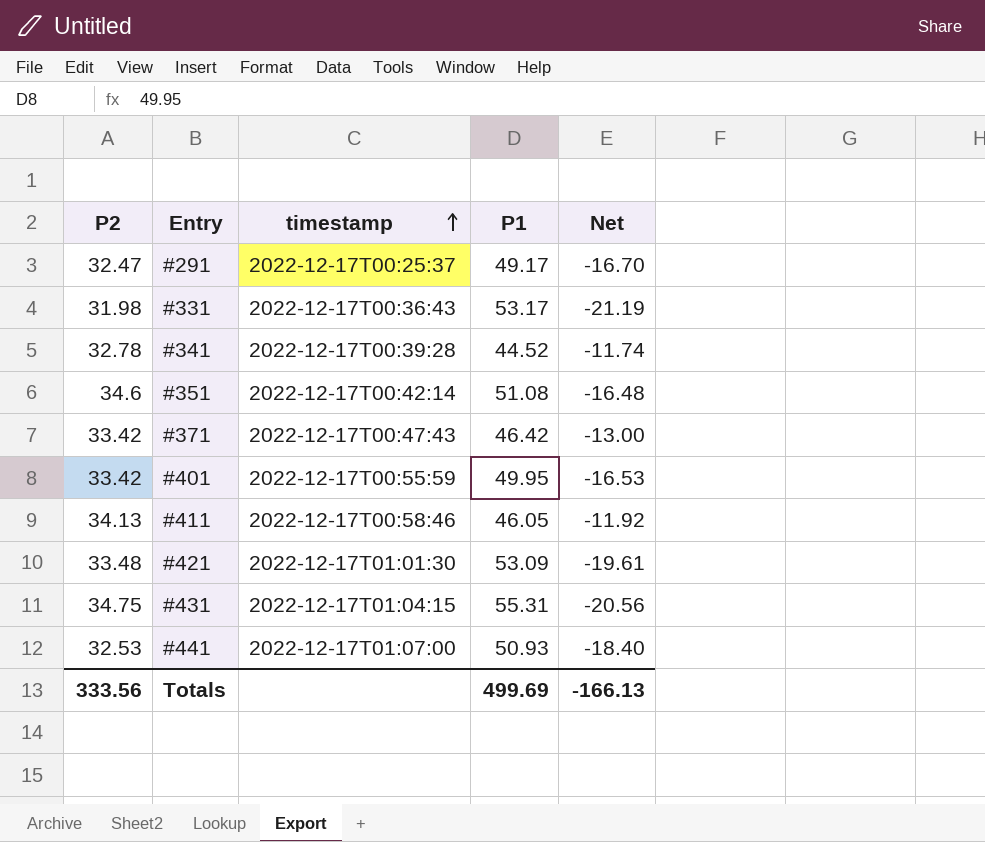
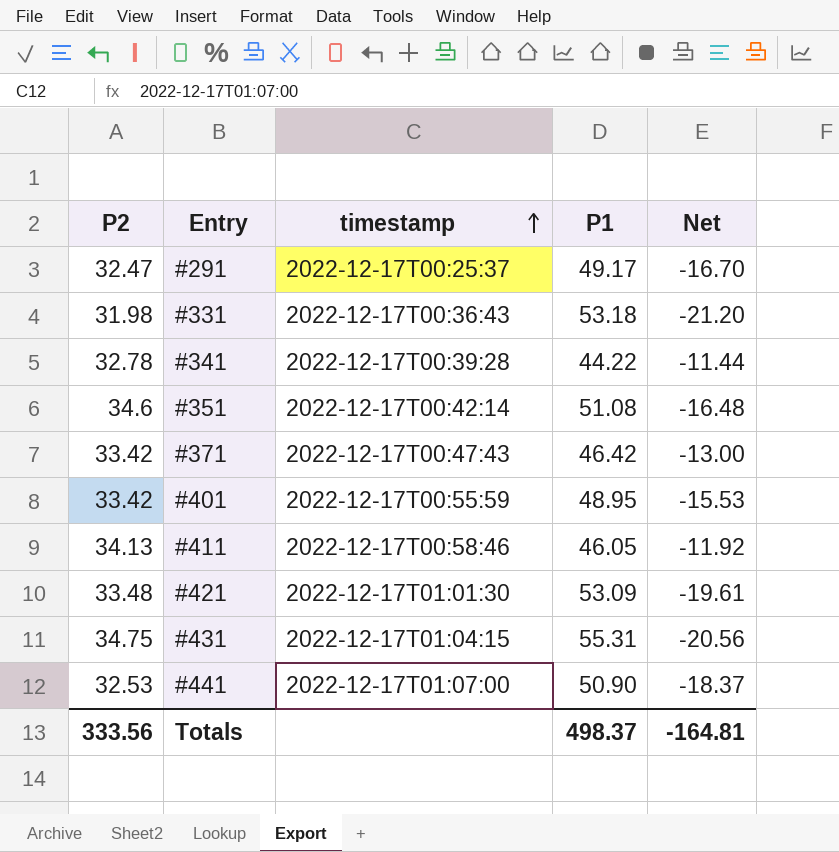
#331 | P1: 53.17 -> 53.18
#331 | Net: -21.19 -> -21.20
#341 | P1: 44.52 -> 44.22
#341 | Net: -11.74 -> -11.44
#401 | P1: 49.95 -> 48.95
#401 | Net: -16.53 -> -15.53
#441 | P1: 50.93 -> 50.90
#441 | Net: -18.40 -> -18.37
Totals | P1: 499.69 -> 498.37
Totals | Net: -166.13 -> -164.81

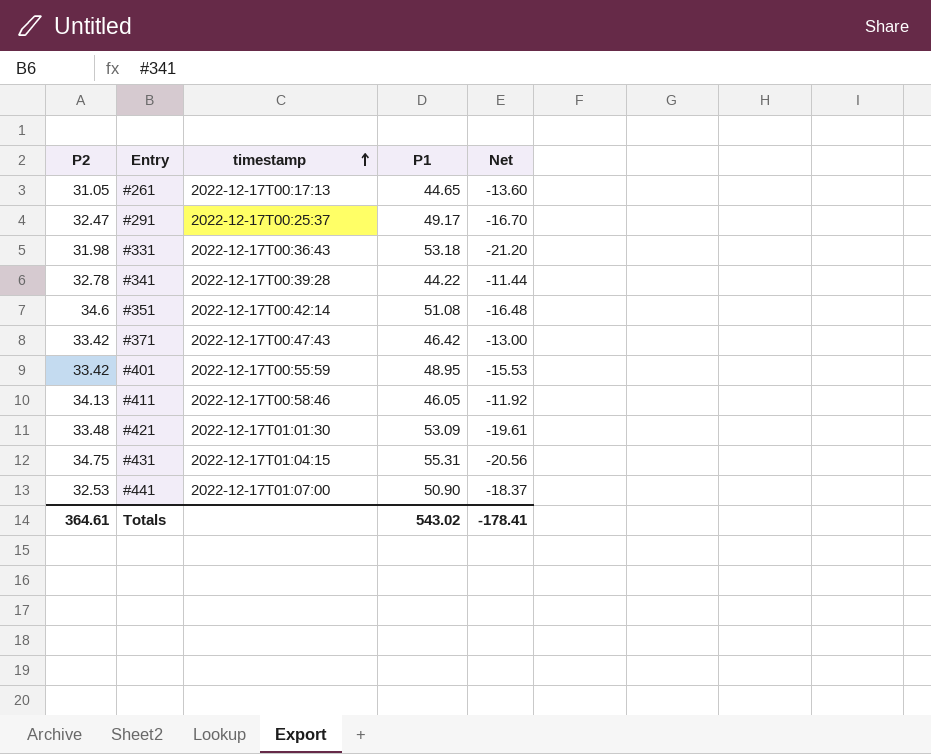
row #261: none -> 31.05 | 2022-12-17T00:17:13 | 44.65 | -13.60
Totals | P2: 333.56 -> 364.61
Totals | P1: 498.37 -> 543.02
Totals | Net: -164.81 -> -178.41

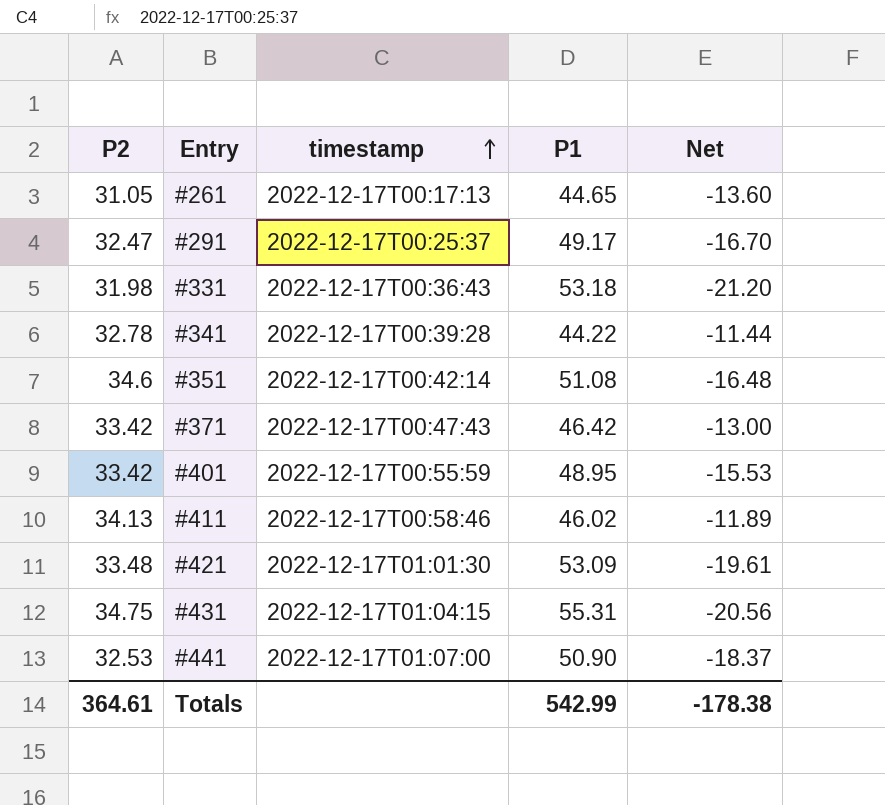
#411 | P1: 46.05 -> 46.02
#411 | Net: -11.92 -> -11.89
Totals | P1: 543.02 -> 542.99
Totals | Net: -178.41 -> -178.38

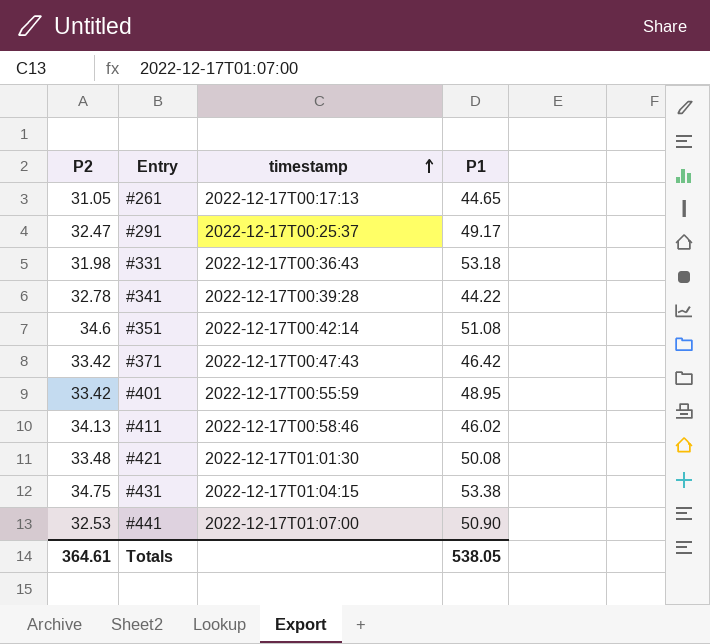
column Net | formula: [P2] - [P1] -> none
#421 | P1: 53.09 -> 50.08
#431 | P1: 55.31 -> 53.38
Totals | P1: 542.99 -> 538.05

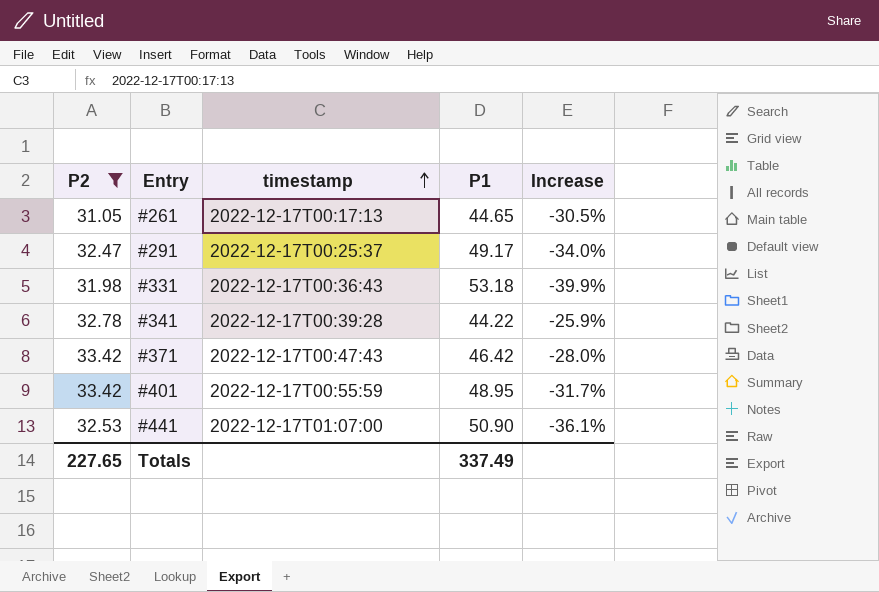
filter: none -> P2 <= 33.42
column Increase | formula: none -> ([P2] - [P1]) / [P1]
Totals | P2: 364.61 -> 227.65
Totals | P1: 538.05 -> 337.49

